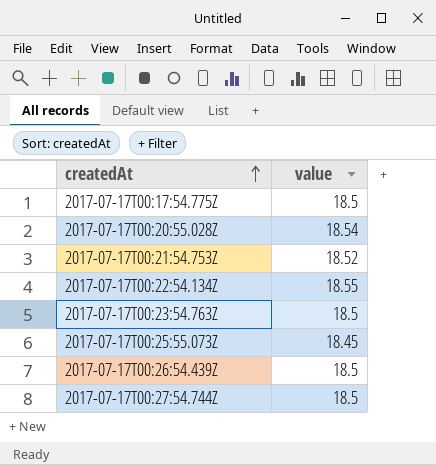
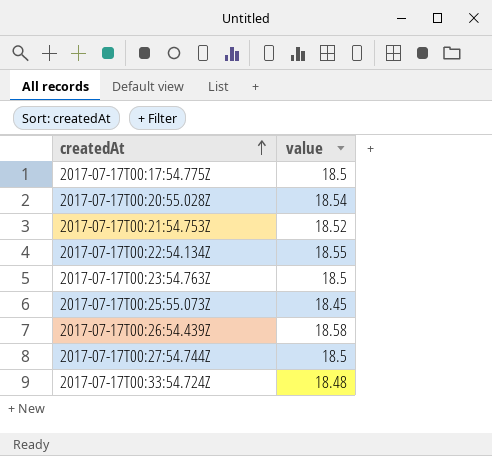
2017-07-17T00:26:54.439Z | value: 18.5 -> 18.58
row 2017-07-17T00:33:54.724Z: none -> 18.48

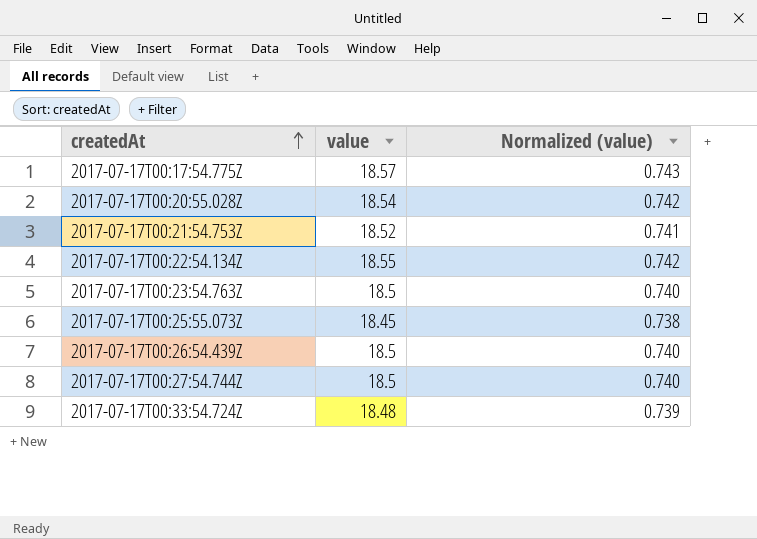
column Normalized (value) | formula: none -> [value] * 0.04
2017-07-17T00:17:54.775Z | value: 18.5 -> 18.57
2017-07-17T00:26:54.439Z | value: 18.58 -> 18.5

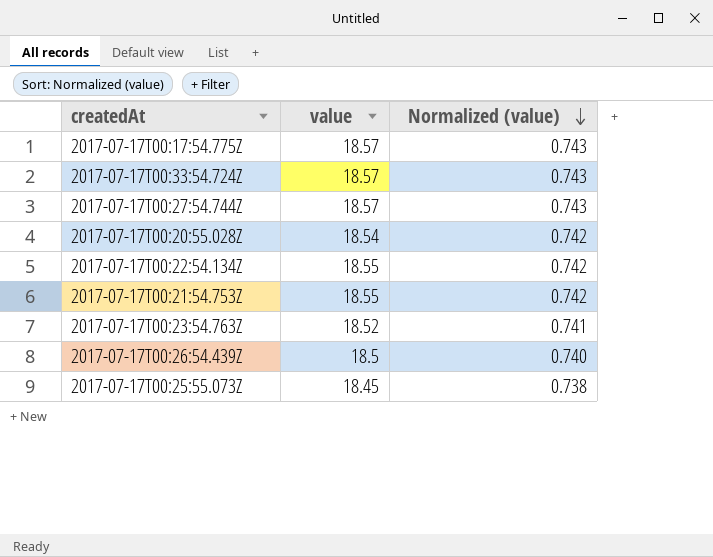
row order: createdAt ascending -> Normalized (value) descending
2017-07-17T00:33:54.724Z | value: 18.48 -> 18.57
2017-07-17T00:33:54.724Z | Normalized (value): 0.739 -> 0.743
2017-07-17T00:27:54.744Z | value: 18.5 -> 18.57
2017-07-17T00:27:54.744Z | Normalized (value): 0.740 -> 0.743
2017-07-17T00:21:54.753Z | value: 18.52 -> 18.55
2017-07-17T00:21:54.753Z | Normalized (value): 0.741 -> 0.742
2017-07-17T00:23:54.763Z | value: 18.5 -> 18.52
2017-07-17T00:23:54.763Z | Normalized (value): 0.740 -> 0.741

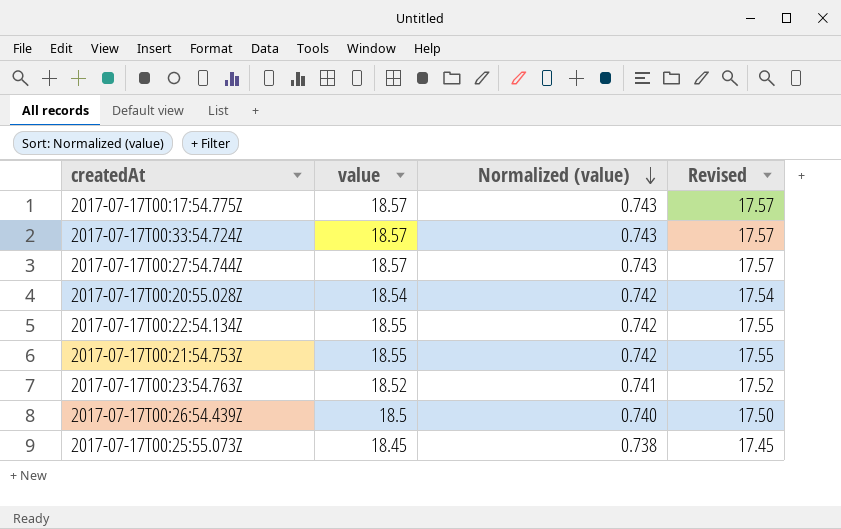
column Revised | formula: none -> [value] - 1

